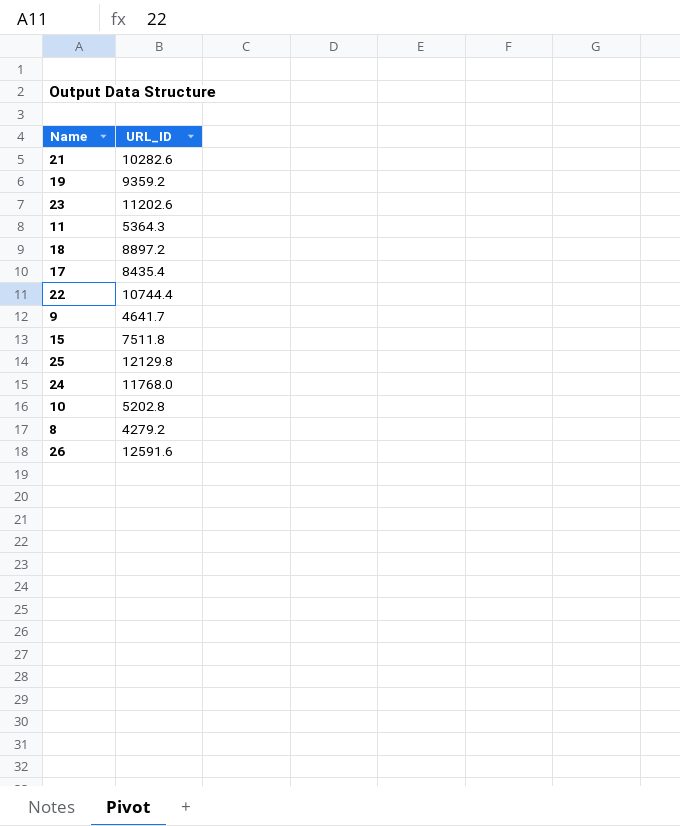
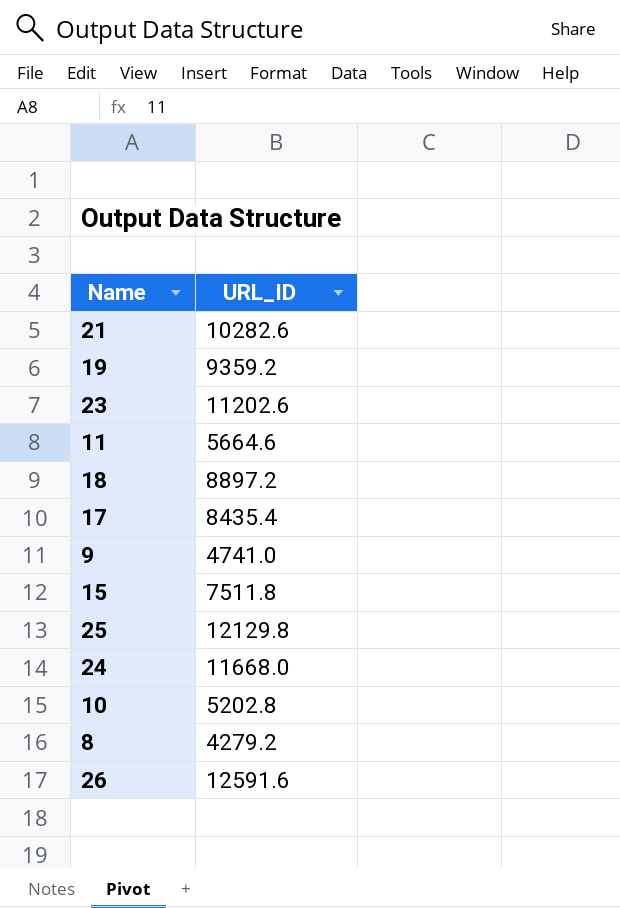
row 22: 10744.4 -> none
11 | URL_ID: 5364.3 -> 5664.6
9 | URL_ID: 4641.7 -> 4741.0
24 | URL_ID: 11768.0 -> 11668.0

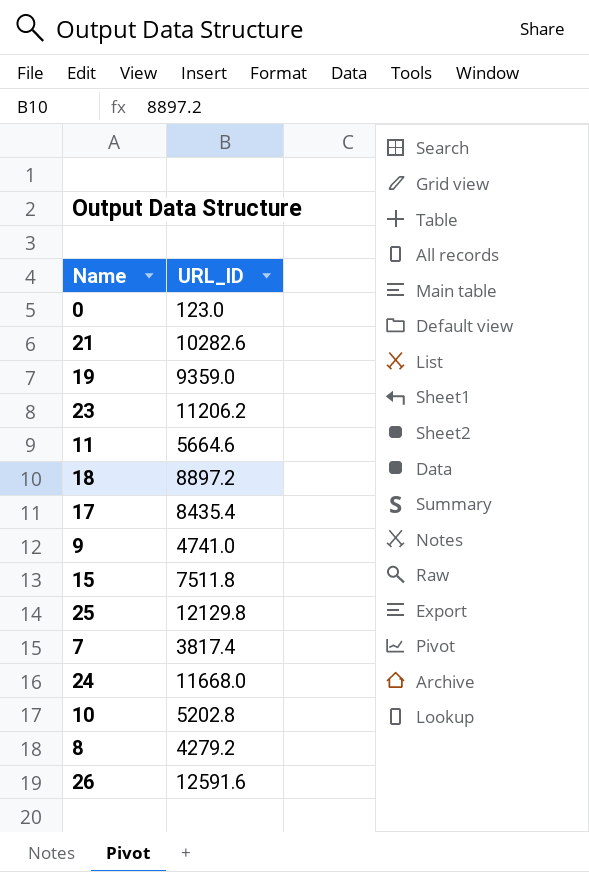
row 0: none -> 123.0
19 | URL_ID: 9359.2 -> 9359.0
23 | URL_ID: 11202.6 -> 11206.2
row 7: none -> 3817.4

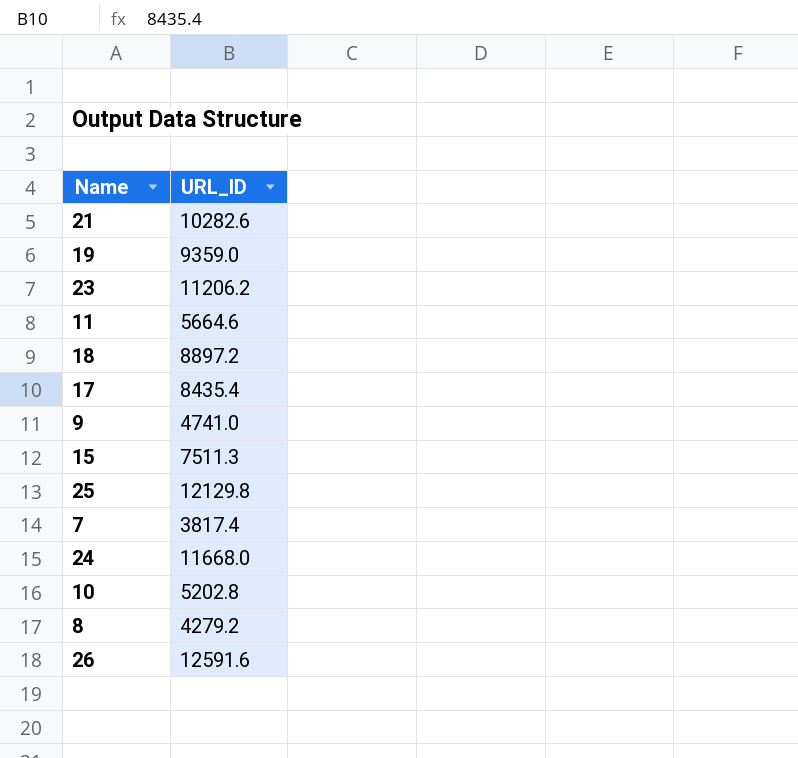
row 0: 123.0 -> none
15 | URL_ID: 7511.8 -> 7511.3

